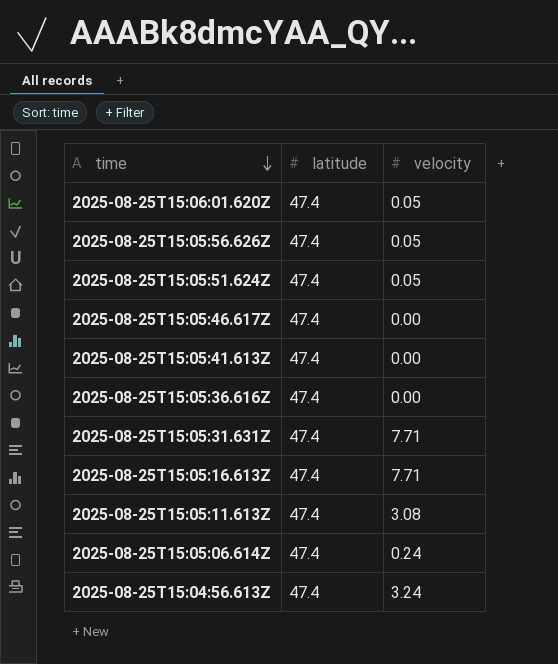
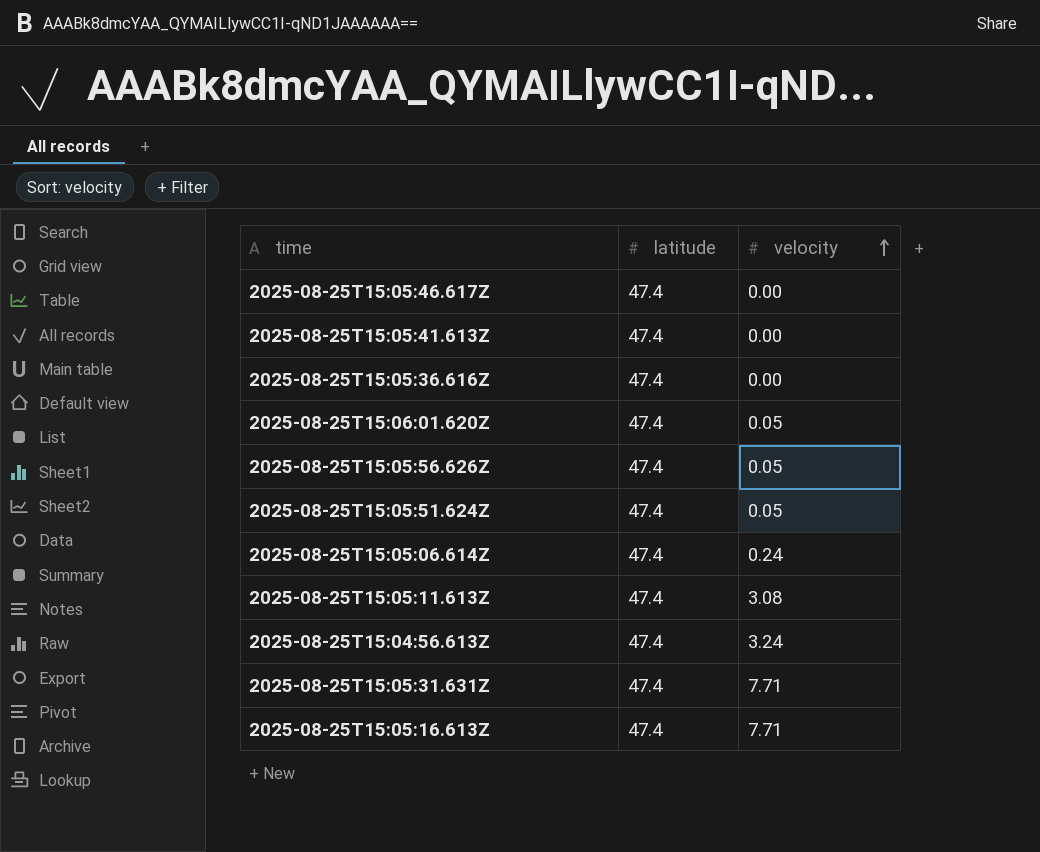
row order: time descending -> velocity ascending

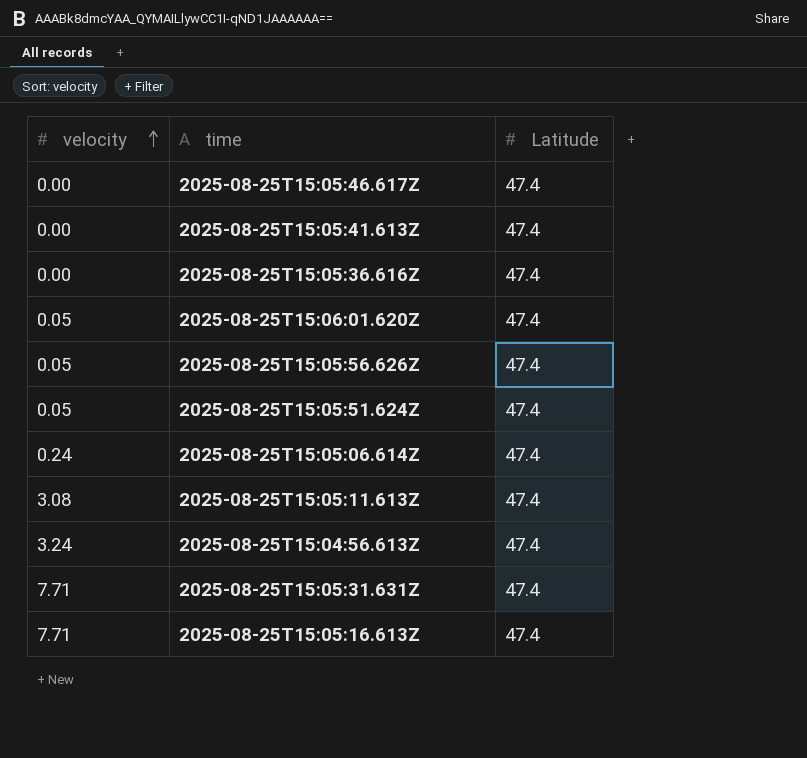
column velocity | position: 3 -> 1
column name: latitude -> Latitude

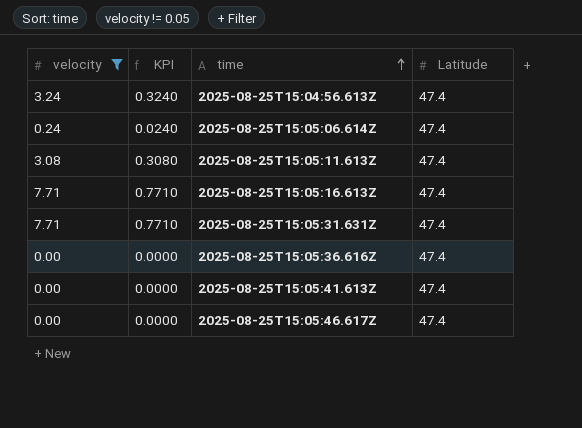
filter: none -> velocity != 0.05
row order: velocity ascending -> time ascending
column KPI | formula: none -> [velocity] * 0.1

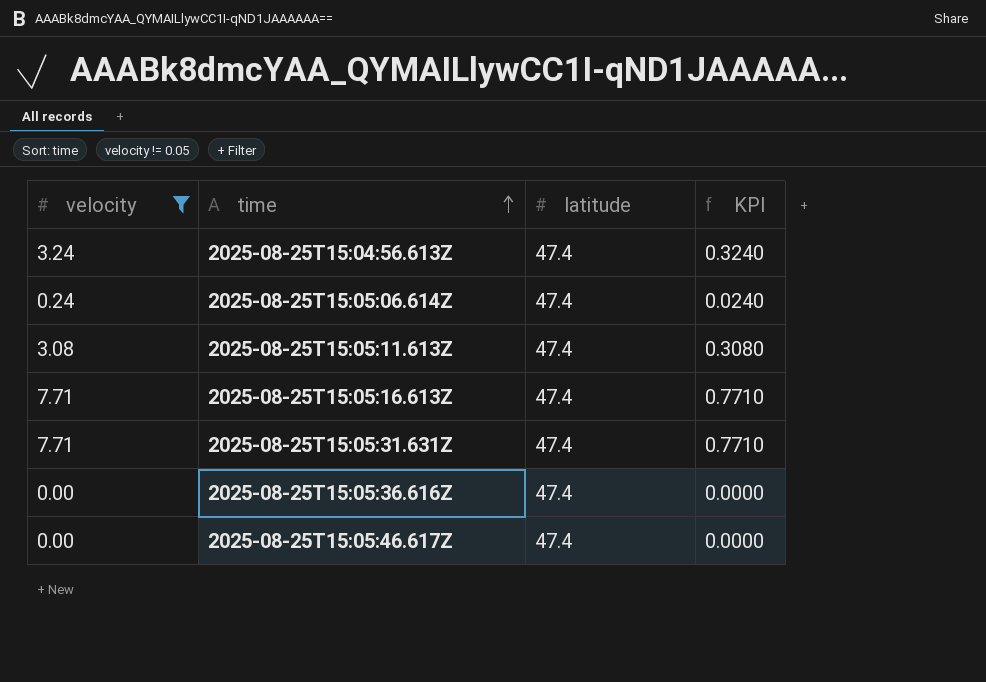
column name: Latitude -> latitude
column KPI | position: 2 -> 4
row 2025-08-25T15:05:41.613Z: 0.00 | 0.0000 | 47.4 -> none

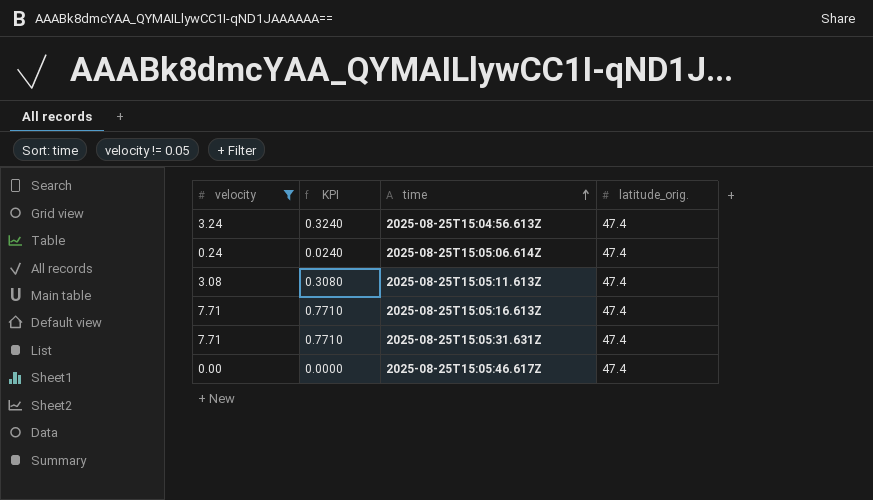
column KPI | position: 4 -> 2
column name: latitude -> latitude_orig.
row 2025-08-25T15:05:36.616Z: 0.00 | 47.4 | 0.0000 -> none

